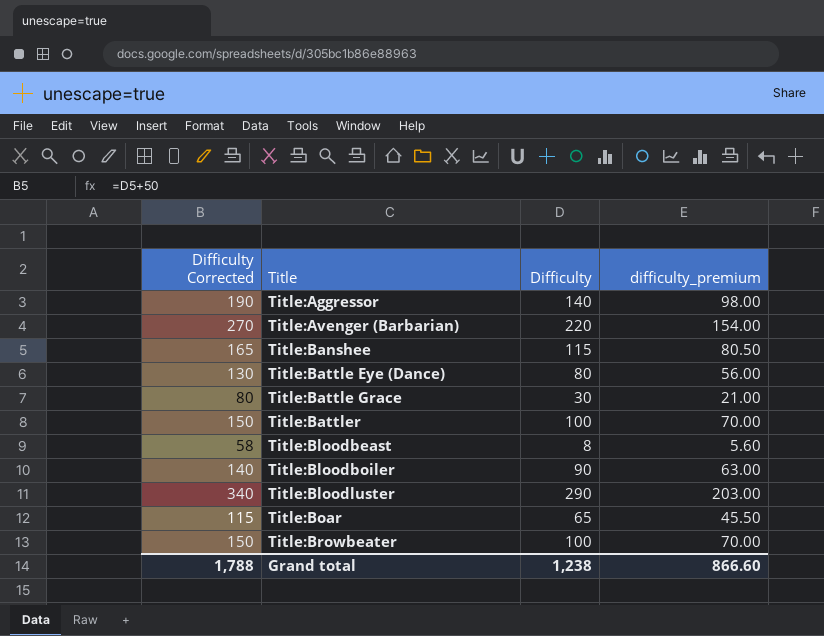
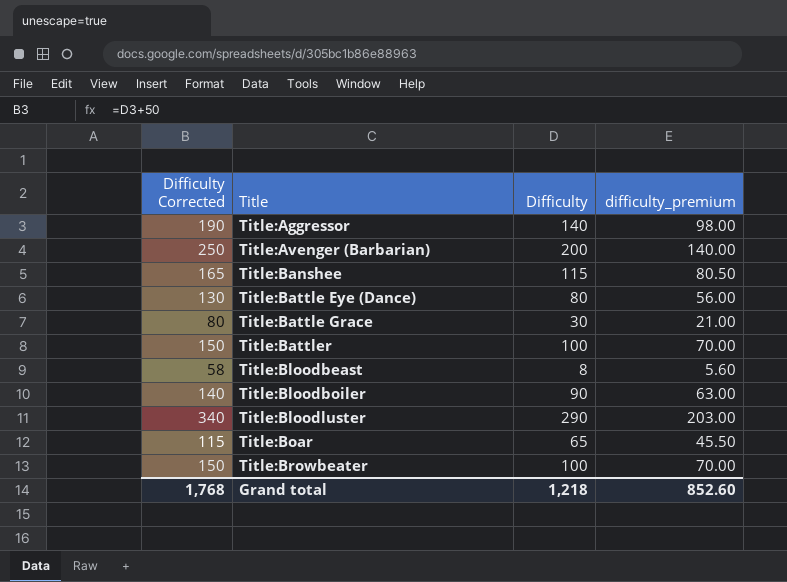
Title:Avenger (Barbarian) | Difficulty Corrected: 270 -> 250
Title:Avenger (Barbarian) | Difficulty: 220 -> 200
Title:Avenger (Barbarian) | difficulty_premium: 154.00 -> 140.00
Grand total | Difficulty Corrected: 1,788 -> 1,768
Grand total | Difficulty: 1,238 -> 1,218
Grand total | difficulty_premium: 866.60 -> 852.60

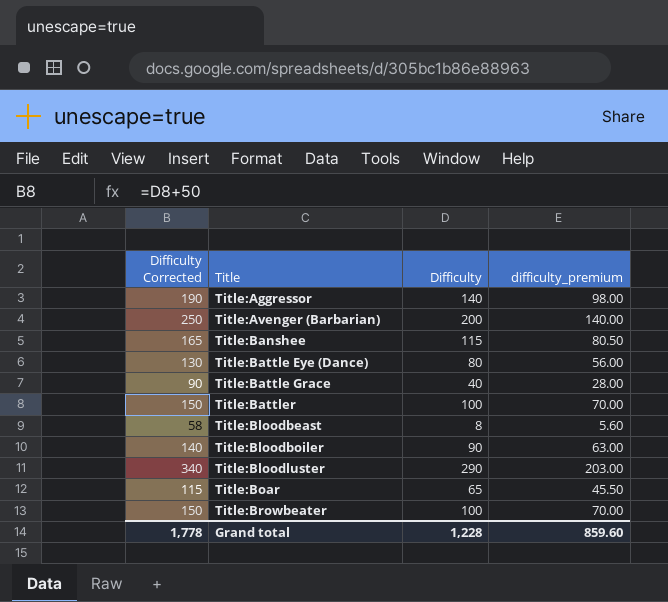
Title:Battle Grace | Difficulty Corrected: 80 -> 90
Title:Battle Grace | Difficulty: 30 -> 40
Title:Battle Grace | difficulty_premium: 21.00 -> 28.00
Grand total | Difficulty Corrected: 1,768 -> 1,778
Grand total | Difficulty: 1,218 -> 1,228
Grand total | difficulty_premium: 852.60 -> 859.60

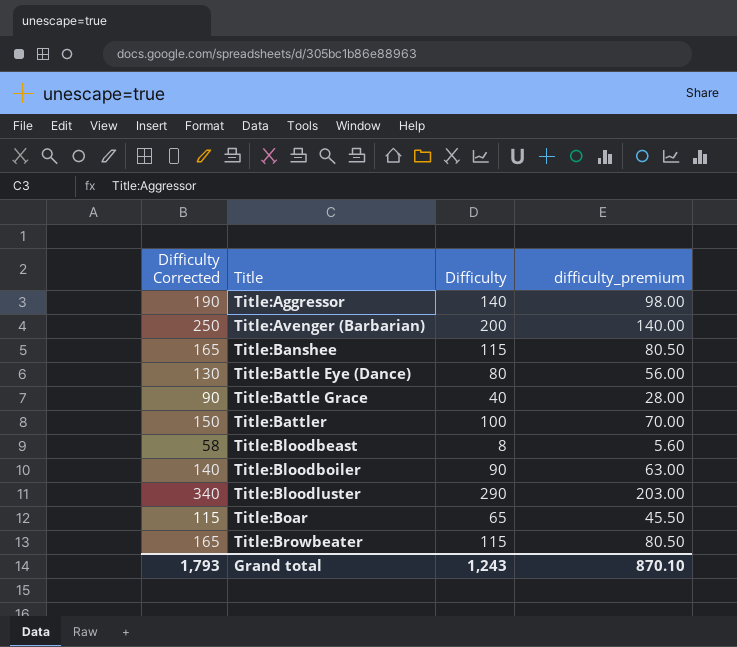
Title:Browbeater | Difficulty Corrected: 150 -> 165
Title:Browbeater | Difficulty: 100 -> 115
Title:Browbeater | difficulty_premium: 70.00 -> 80.50
Grand total | Difficulty Corrected: 1,778 -> 1,793
Grand total | Difficulty: 1,228 -> 1,243
Grand total | difficulty_premium: 859.60 -> 870.10

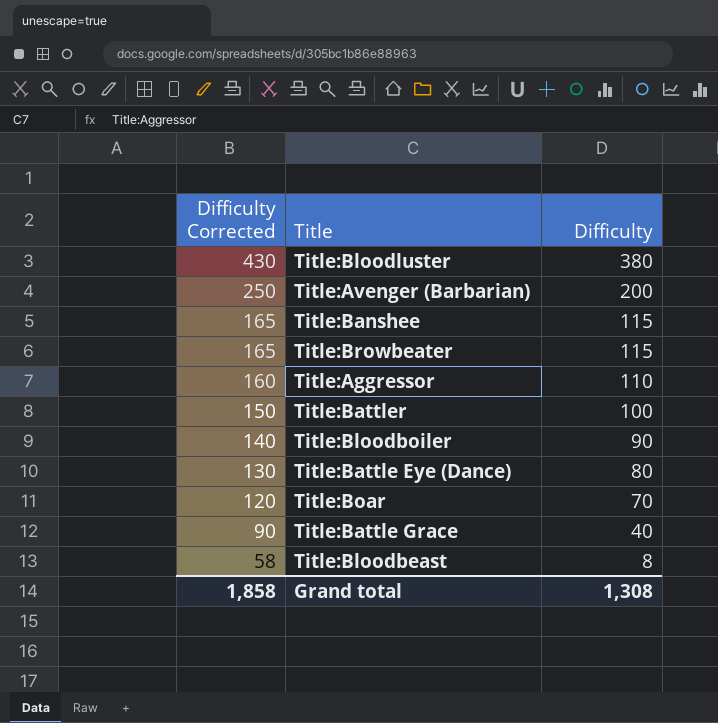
row order: Title ascending -> Difficulty Corrected descending
column difficulty_premium | formula: [Difficulty] * 0.7 -> none
Title:Bloodluster | Difficulty Corrected: 340 -> 430
Title:Bloodluster | Difficulty: 290 -> 380
Title:Aggressor | Difficulty Corrected: 190 -> 160
Title:Aggressor | Difficulty: 140 -> 110
Title:Boar | Difficulty Corrected: 115 -> 120
Title:Boar | Difficulty: 65 -> 70
Grand total | Difficulty Corrected: 1,793 -> 1,858
Grand total | Difficulty: 1,243 -> 1,308

